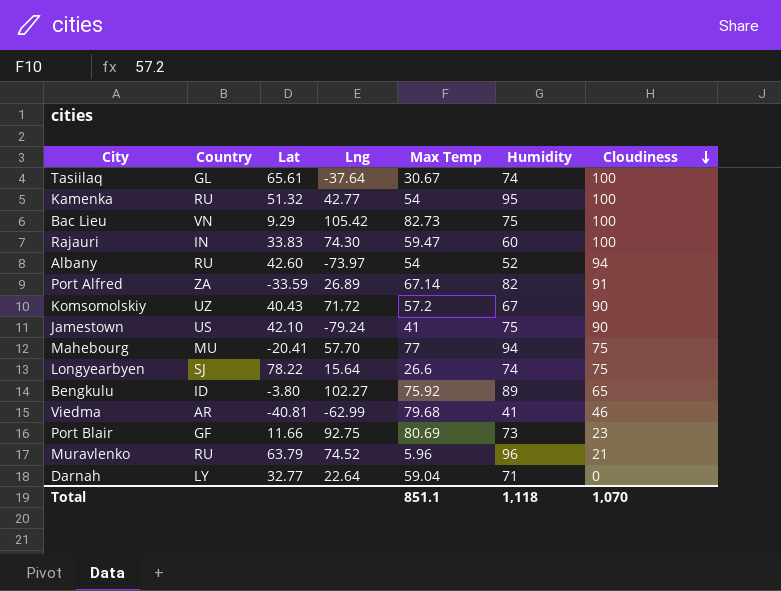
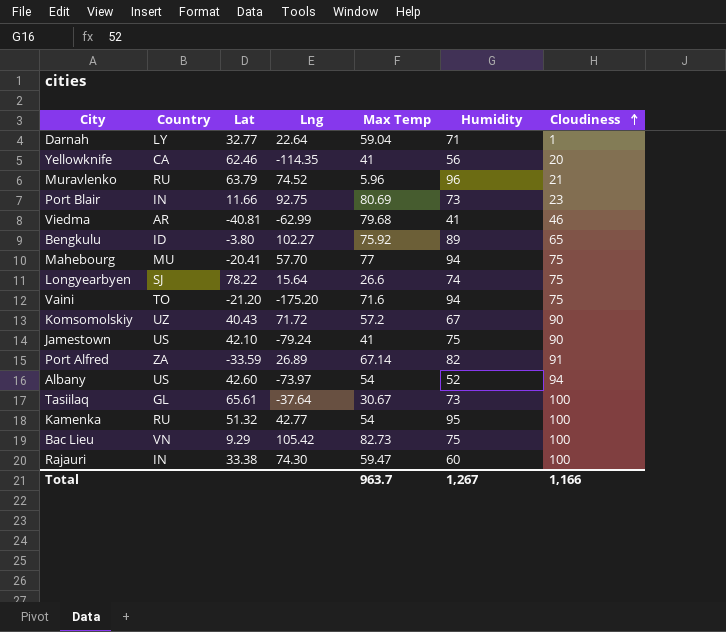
row order: Cloudiness descending -> Cloudiness ascending
Darnah | Cloudiness: 0 -> 1
row Yellowknife: none -> CA | 62.46 | -114.35 | 41 | 56 | 20
Port Blair | Country: GF -> IN
row Vaini: none -> TO | -21.20 | -175.20 | 71.6 | 94 | 75
Albany | Country: RU -> US
Tasiilaq | Humidity: 74 -> 73
Rajauri | Lat: 33.83 -> 33.38
Total | Max Temp: 851.1 -> 963.7
Total | Humidity: 1,118 -> 1,267
Total | Cloudiness: 1,070 -> 1,166

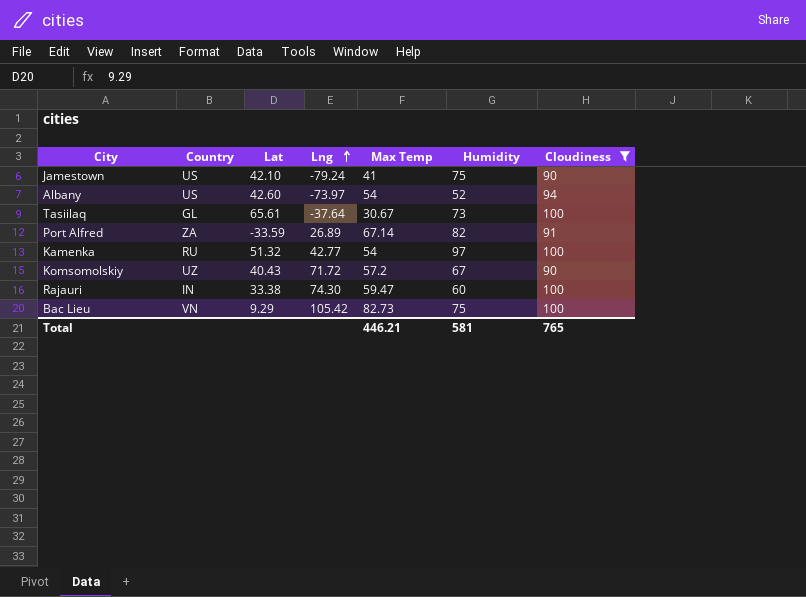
filter: none -> Cloudiness >= 90
row order: Cloudiness ascending -> Lng ascending
Kamenka | Humidity: 95 -> 97
Total | Max Temp: 963.7 -> 446.21
Total | Humidity: 1,267 -> 581
Total | Cloudiness: 1,166 -> 765

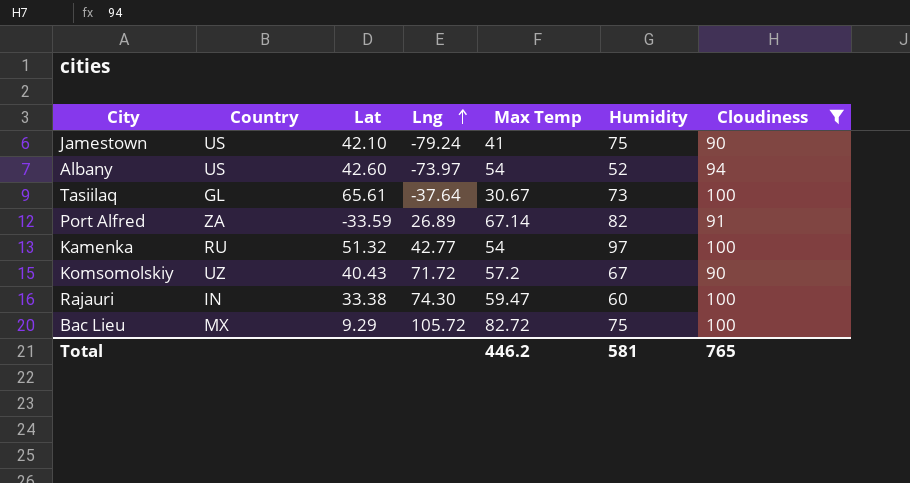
Bac Lieu | Country: VN -> MX
Bac Lieu | Lng: 105.42 -> 105.72
Bac Lieu | Max Temp: 82.73 -> 82.72
Total | Max Temp: 446.21 -> 446.2

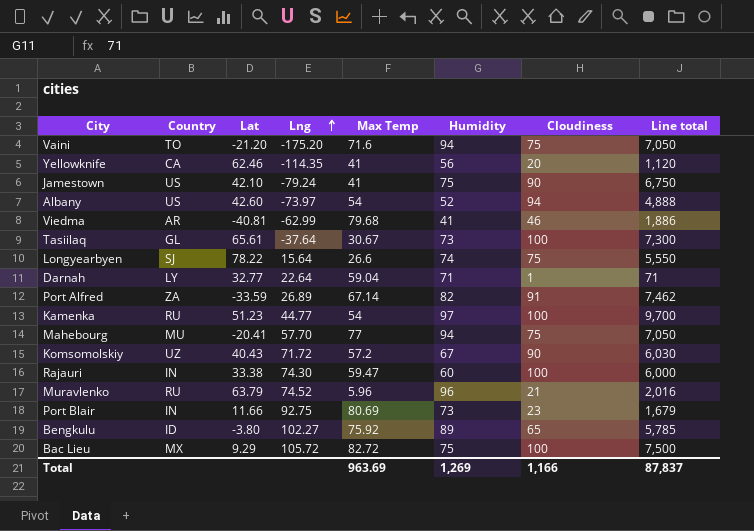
filter: Cloudiness >= 90 -> none
column Line total | formula: none -> [Humidity] * [Cloudiness]
Kamenka | Lat: 51.32 -> 51.23
Kamenka | Lng: 42.77 -> 44.77
Total | Max Temp: 446.2 -> 963.69
Total | Humidity: 581 -> 1,269
Total | Cloudiness: 765 -> 1,166

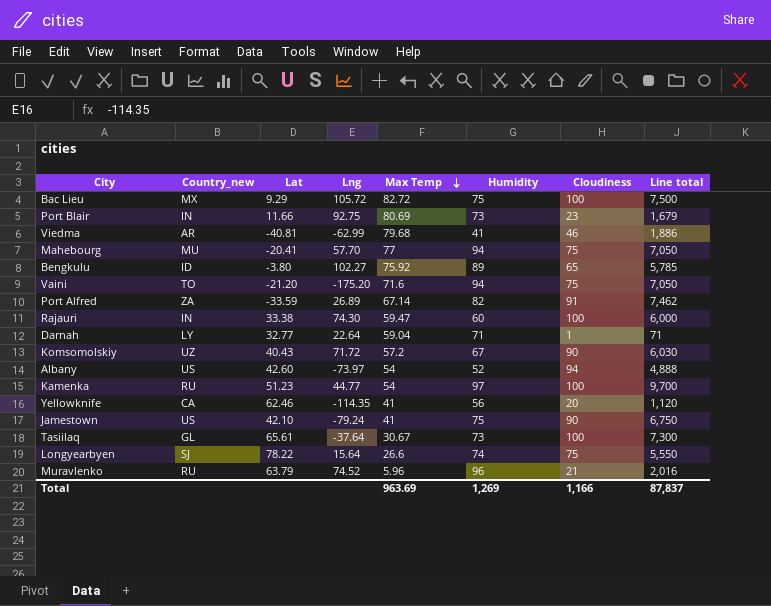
row order: Lng ascending -> Max Temp descending
column name: Country -> Country_new

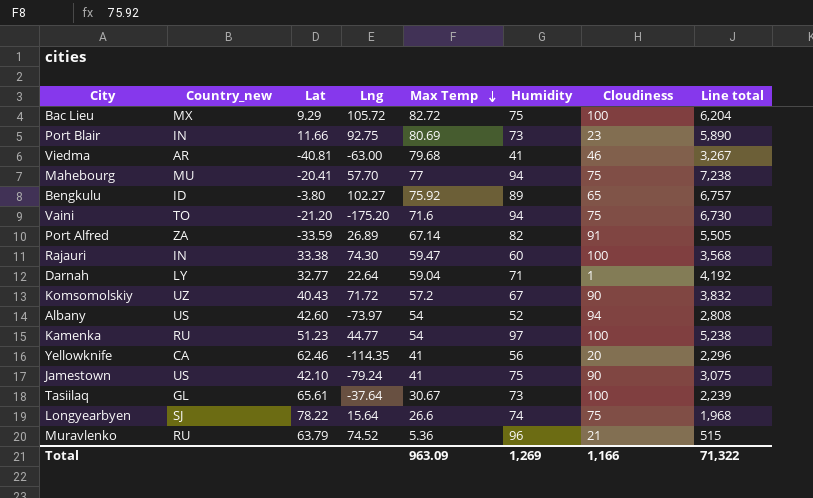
column Line total | formula: [Humidity] * [Cloudiness] -> [Max Temp] * [Humidity]
Viedma | Lng: -62.99 -> -63.00
Muravlenko | Max Temp: 5.96 -> 5.36
Total | Max Temp: 963.69 -> 963.09
Total | Line total: 87,837 -> 71,322

